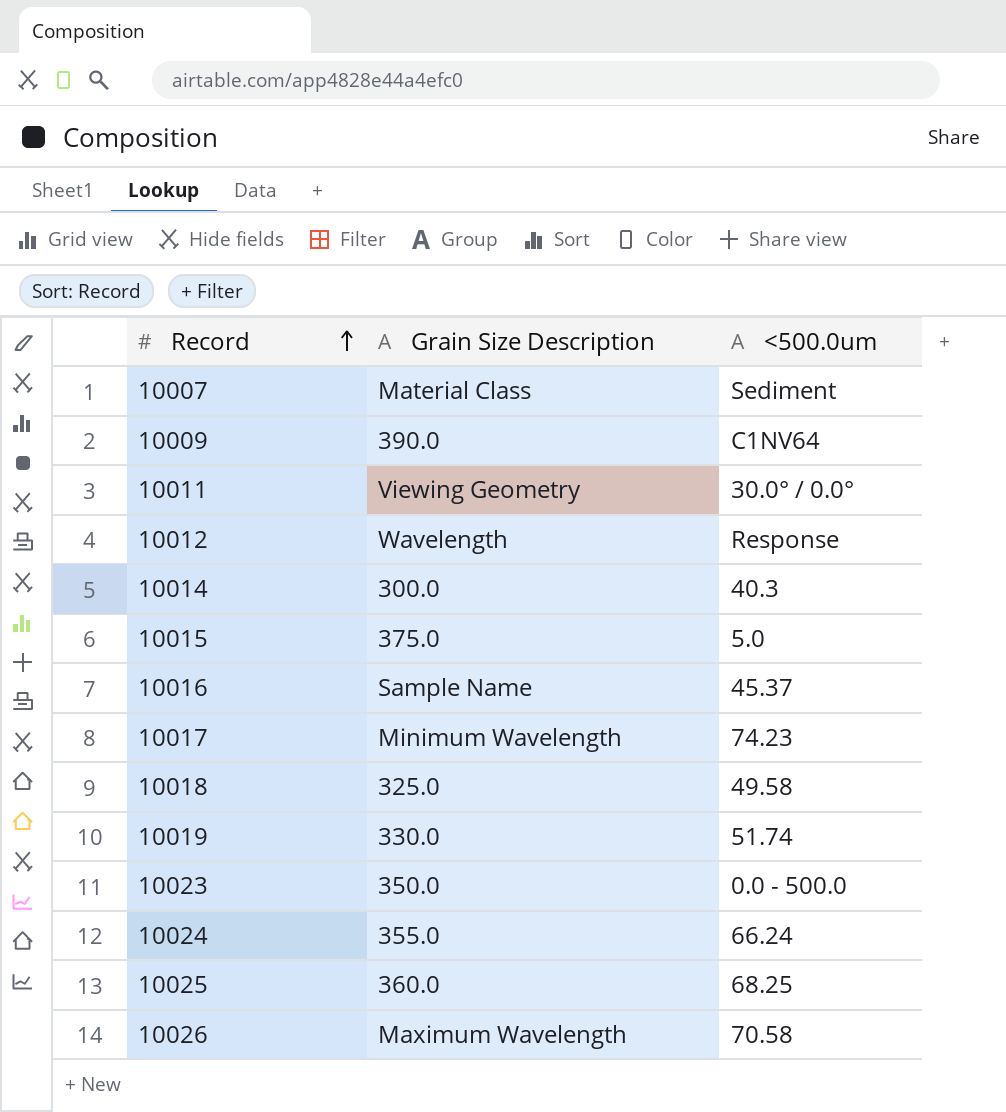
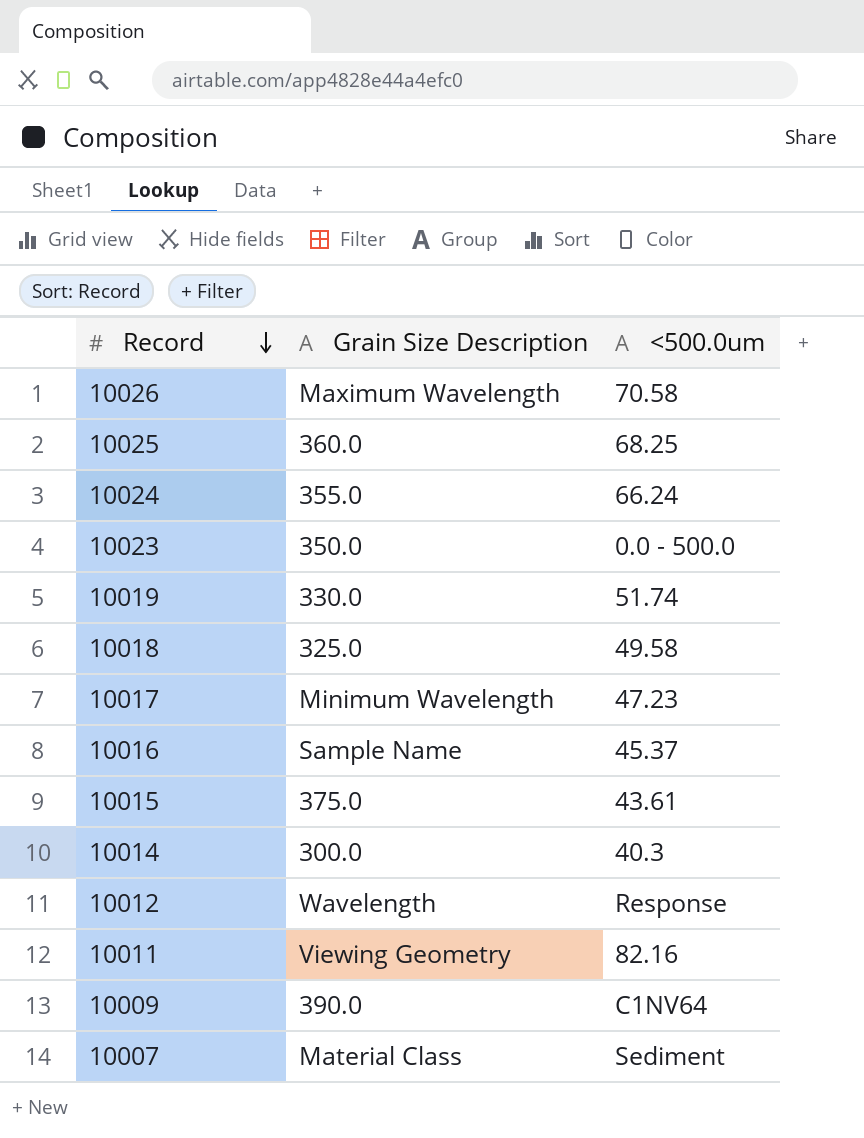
row order: Record ascending -> Record descending
10017 | <500.0um: 74.23 -> 47.23
10015 | <500.0um: 5.0 -> 43.61
10011 | <500.0um: 30.0° / 0.0° -> 82.16

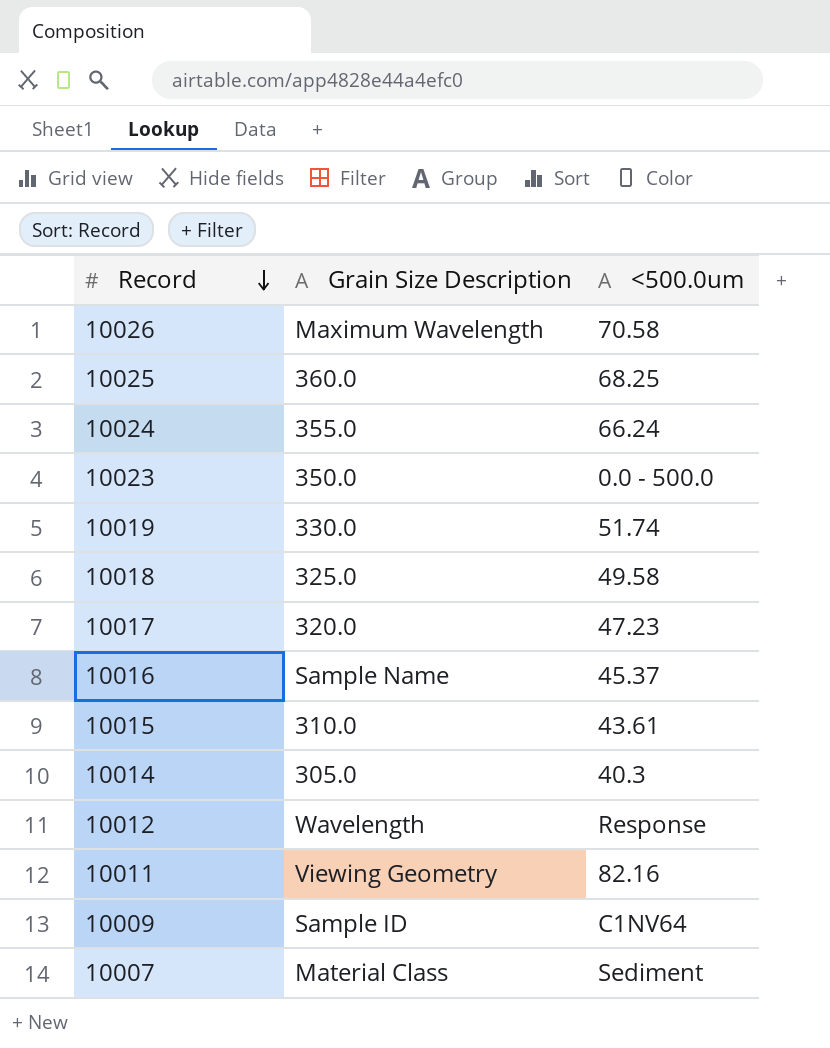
10017 | Grain Size Description: Minimum Wavelength -> 320.0
10015 | Grain Size Description: 375.0 -> 310.0
10014 | Grain Size Description: 300.0 -> 305.0
10009 | Grain Size Description: 390.0 -> Sample ID

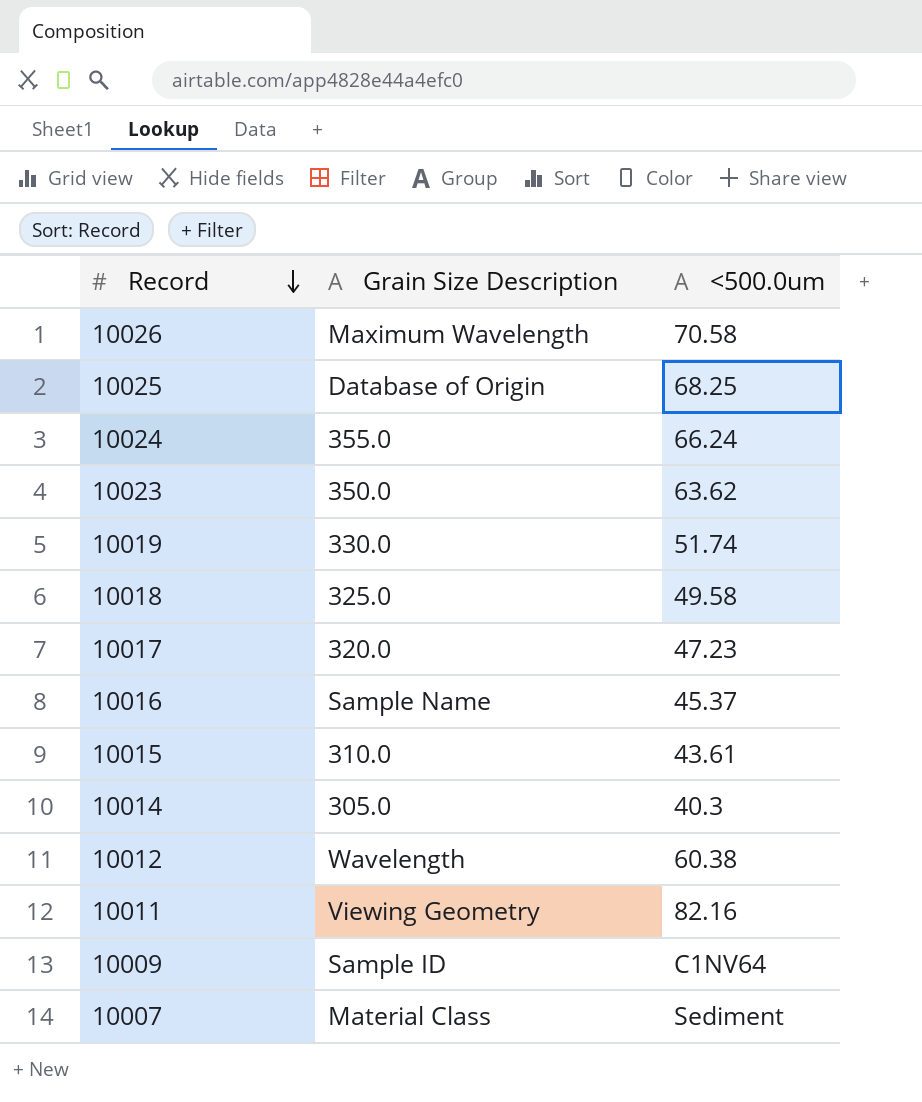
10025 | Grain Size Description: 360.0 -> Database of Origin
10023 | <500.0um: 0.0 - 500.0 -> 63.62
10012 | <500.0um: Response -> 60.38

